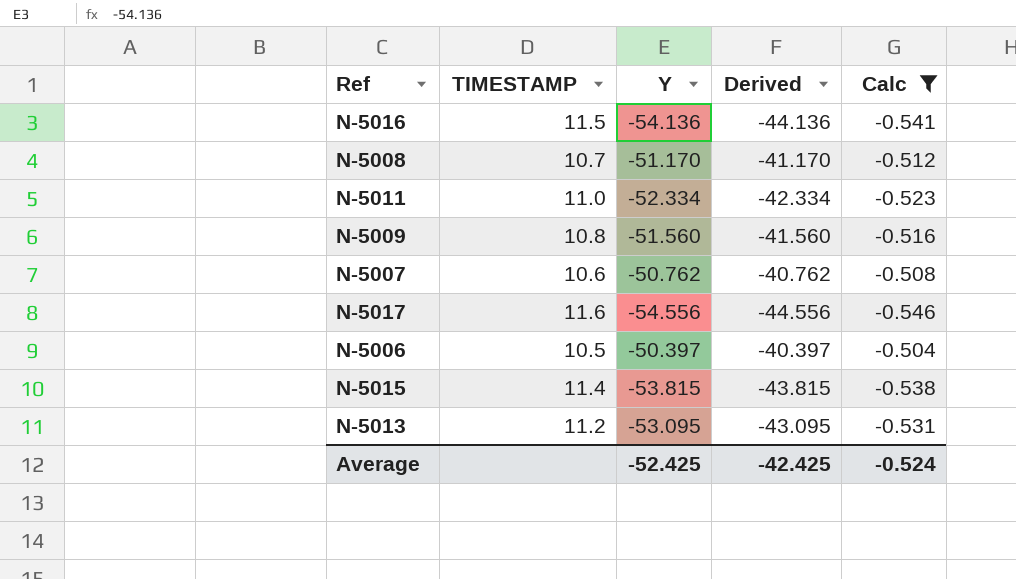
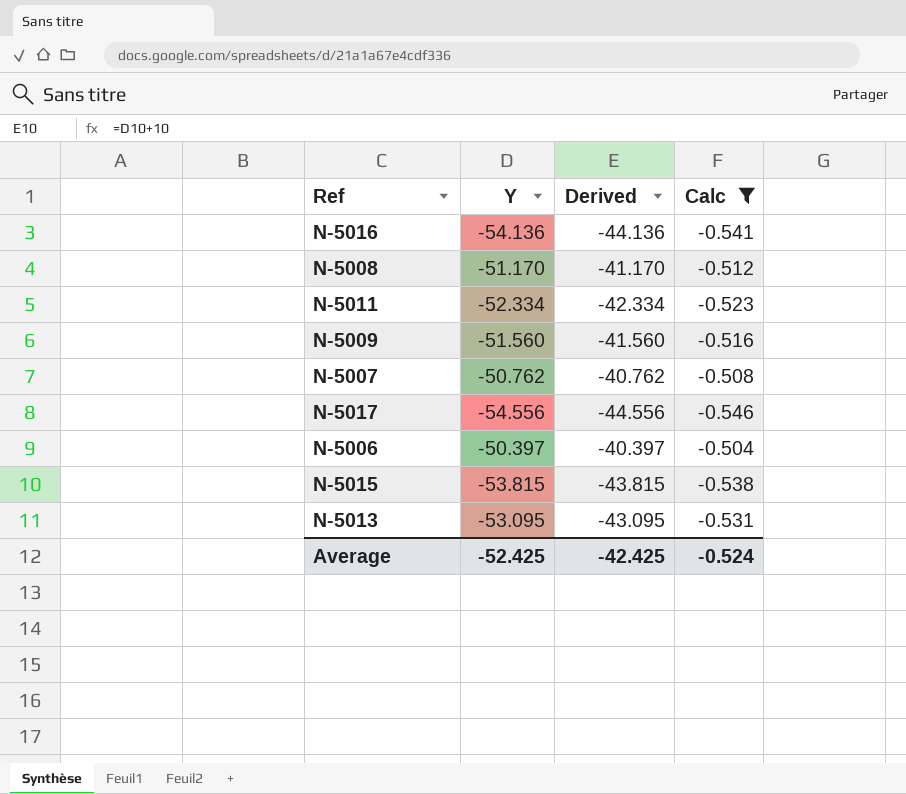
column TIMESTAMP | position: 2 -> none

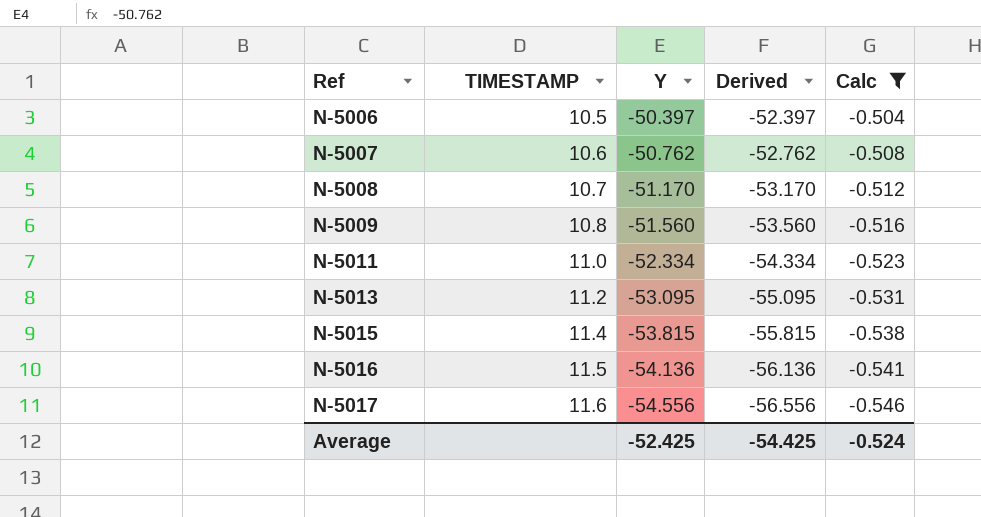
row order: none -> Ref ascending
column TIMESTAMP | position: none -> 2
column Derived | formula: [Y] + 10 -> [Y] - 2
Average | Derived: -42.425 -> -54.425

